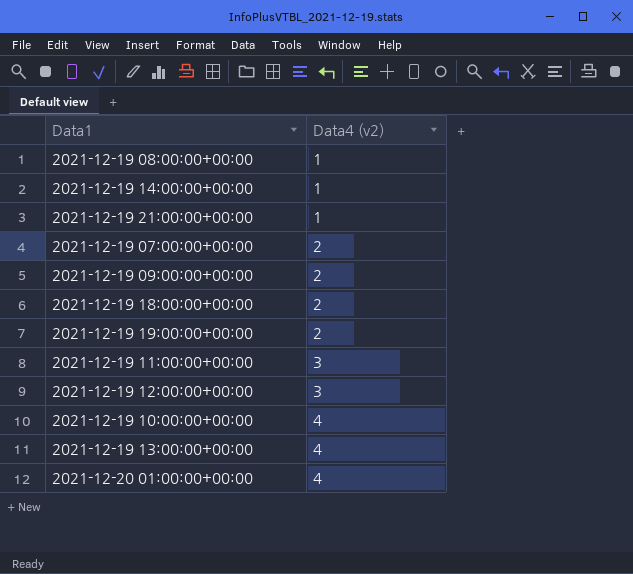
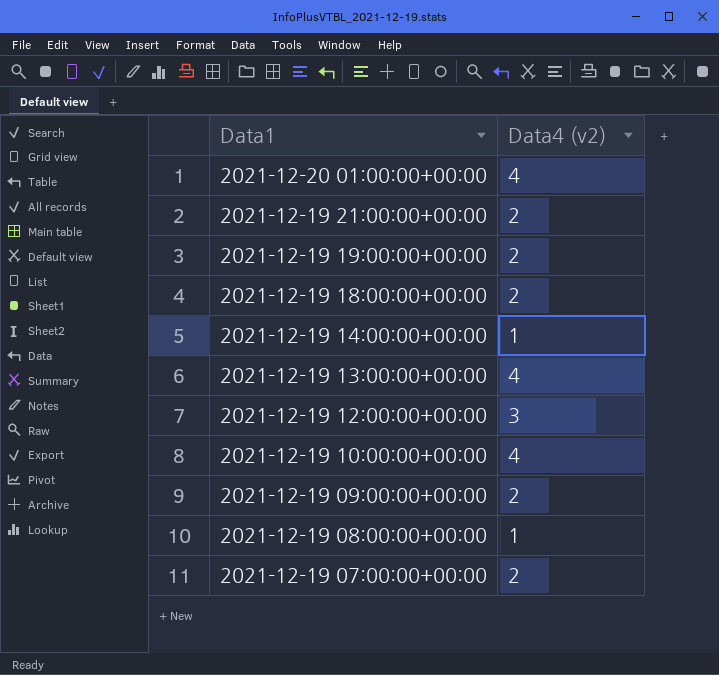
row order: Data4 (v2) ascending -> Data1 descending
row 2021-12-19 11:00:00+00:00: 3 -> none
2021-12-19 21:00:00+00:00 | Data4 (v2): 1 -> 2

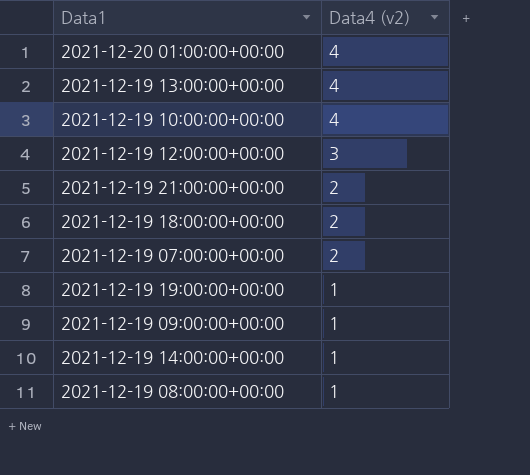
row order: Data1 descending -> Data4 (v2) descending
2021-12-19 19:00:00+00:00 | Data4 (v2): 2 -> 1
2021-12-19 09:00:00+00:00 | Data4 (v2): 2 -> 1

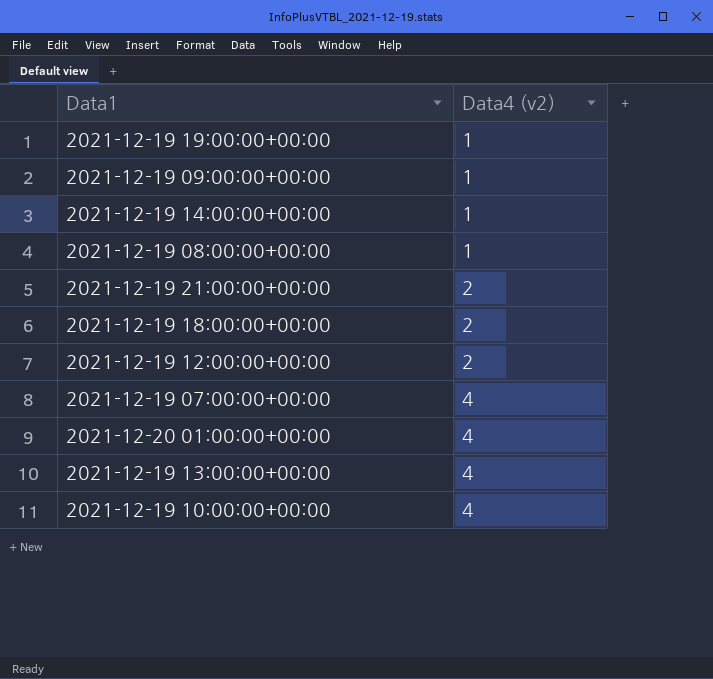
row order: Data4 (v2) descending -> Data4 (v2) ascending
2021-12-19 12:00:00+00:00 | Data4 (v2): 3 -> 2
2021-12-19 07:00:00+00:00 | Data4 (v2): 2 -> 4

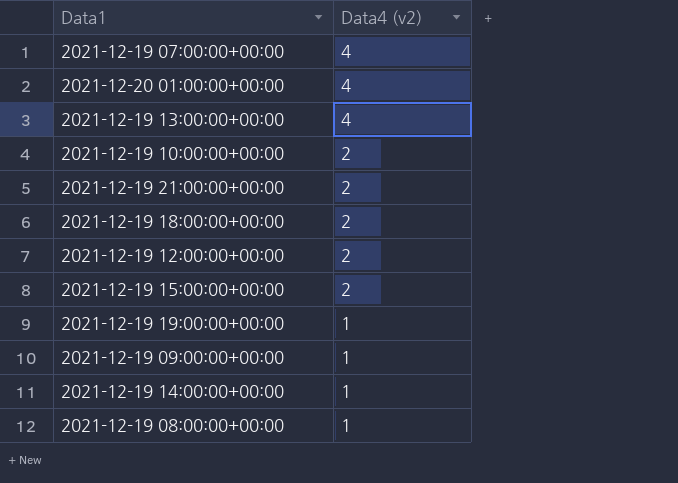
row order: Data4 (v2) ascending -> Data4 (v2) descending
2021-12-19 10:00:00+00:00 | Data4 (v2): 4 -> 2
row 2021-12-19 15:00:00+00:00: none -> 2

